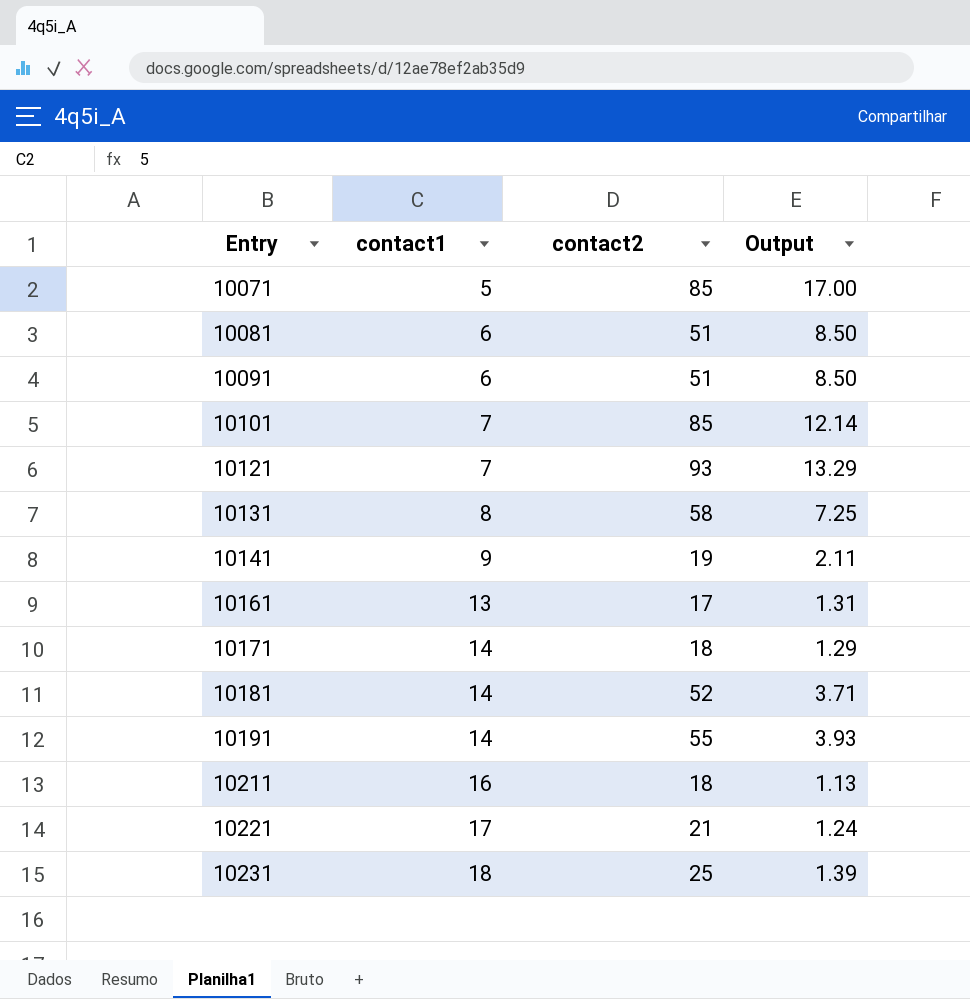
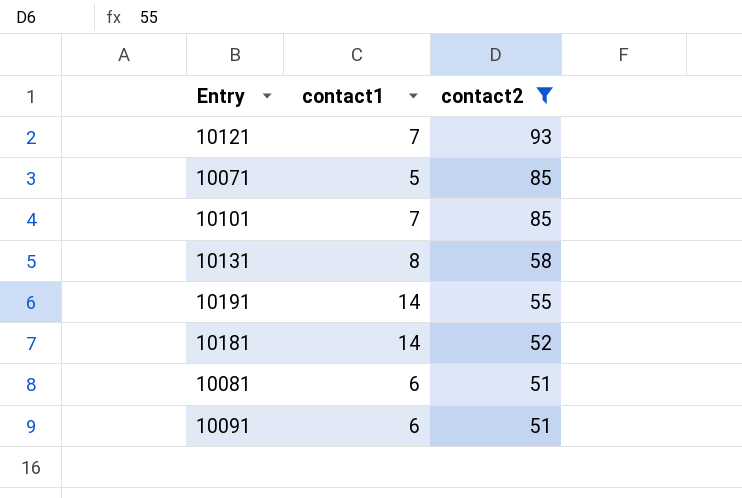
filter: none -> contact2 >= 51
row order: Entry ascending -> contact2 descending
column Output | formula: [contact2] / [contact1] -> none

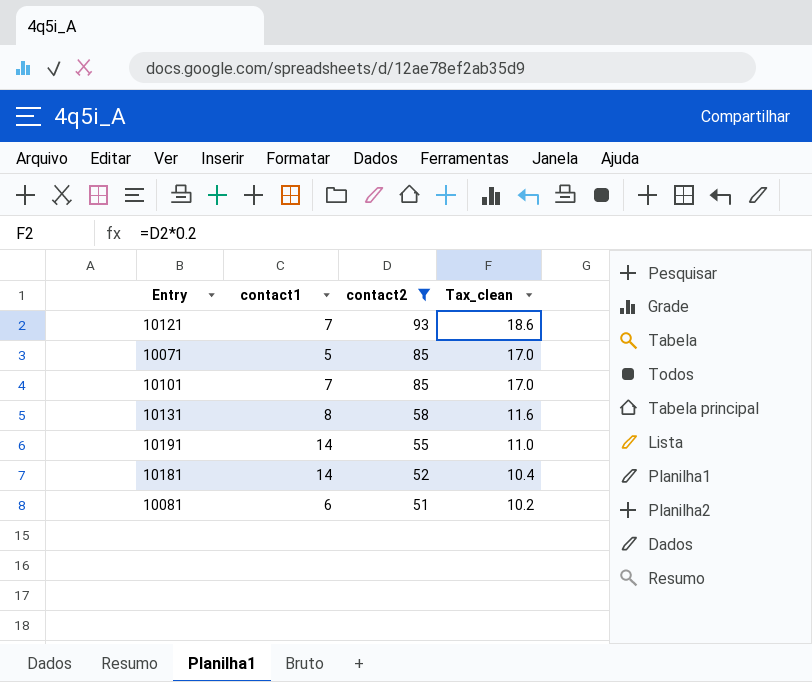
column Tax_clean | formula: none -> [contact2] * 0.2
row 10091: 6 | 51 -> none

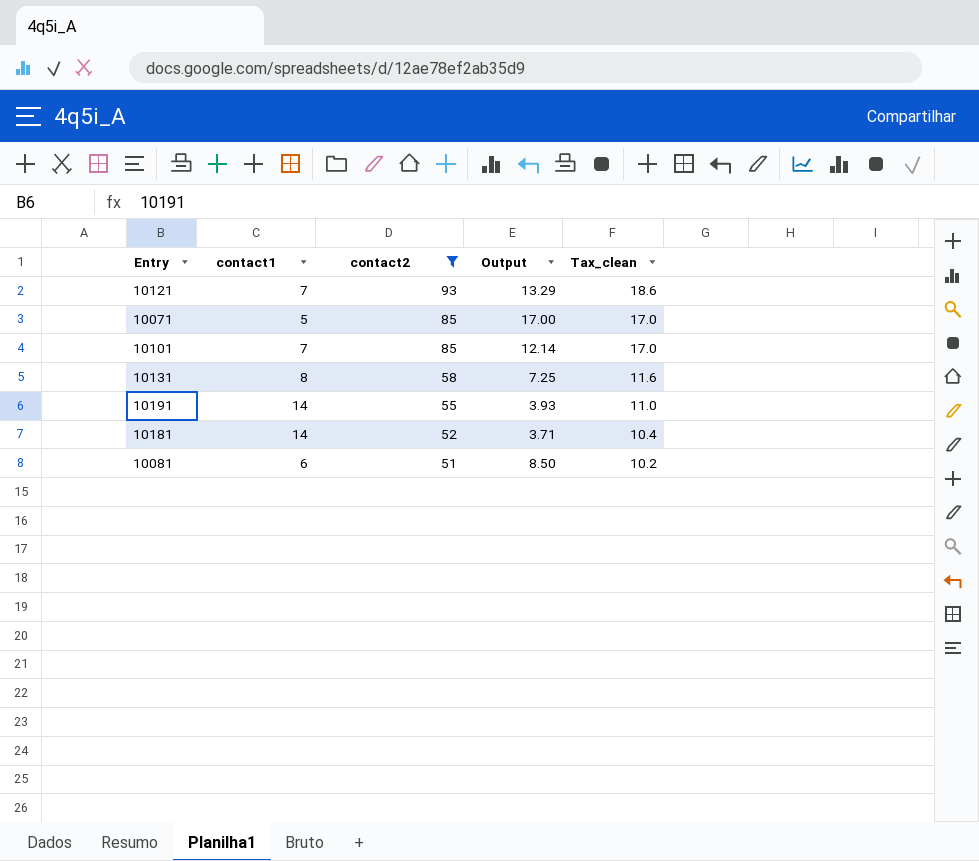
column Output | formula: none -> [contact2] / [contact1]

